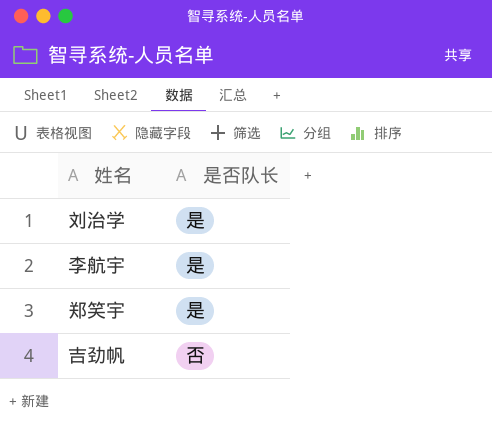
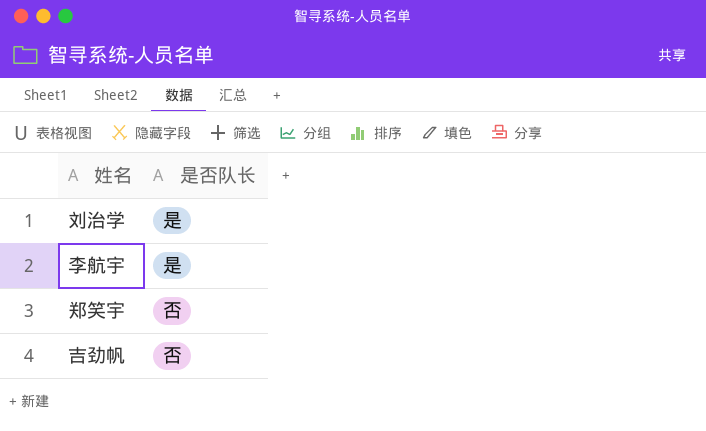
郑笑宇 | 是否队长: 是 -> 否

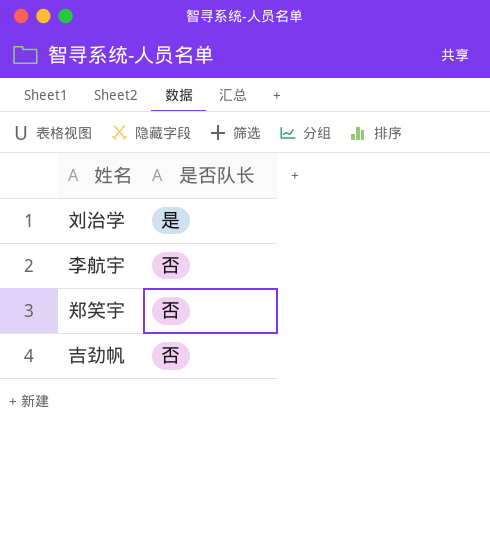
李航宇 | 是否队长: 是 -> 否

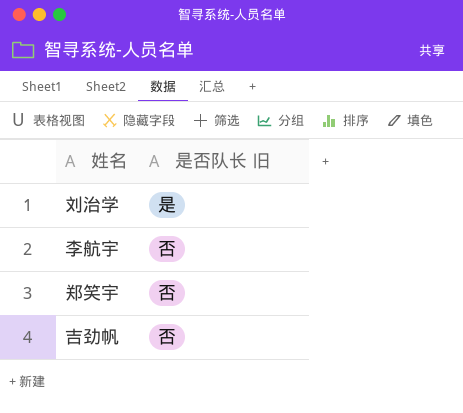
column name: 是否队长 -> 是否队长 旧

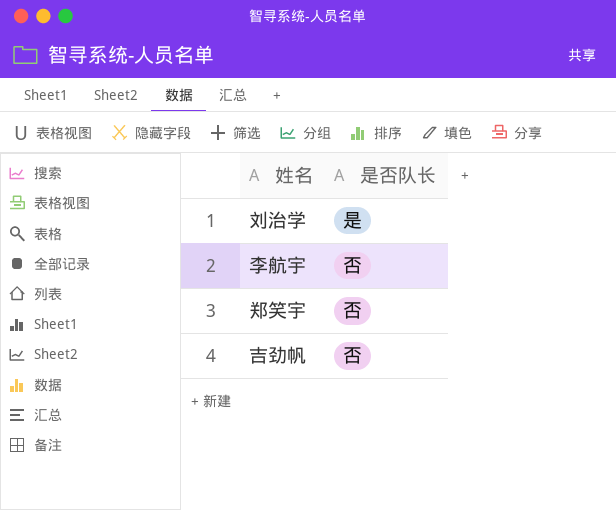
column name: 是否队长 旧 -> 是否队长

